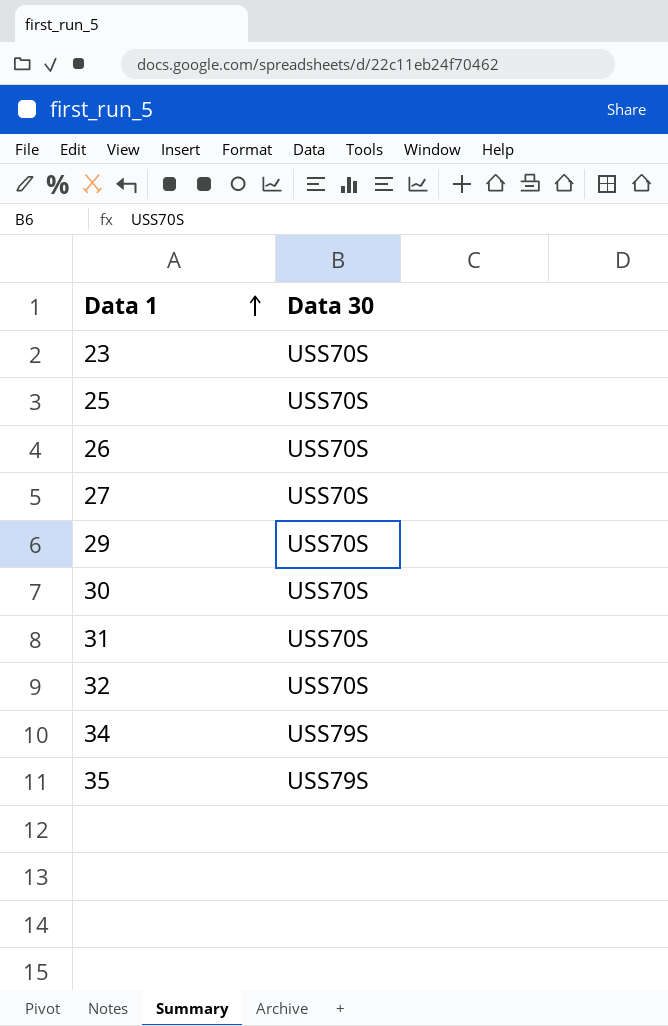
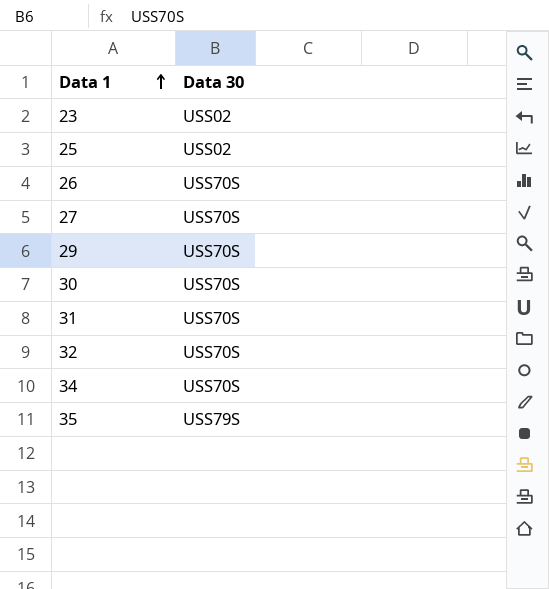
23 | Data 30: USS70S -> USS02
25 | Data 30: USS70S -> USS02
34 | Data 30: USS79S -> USS70S

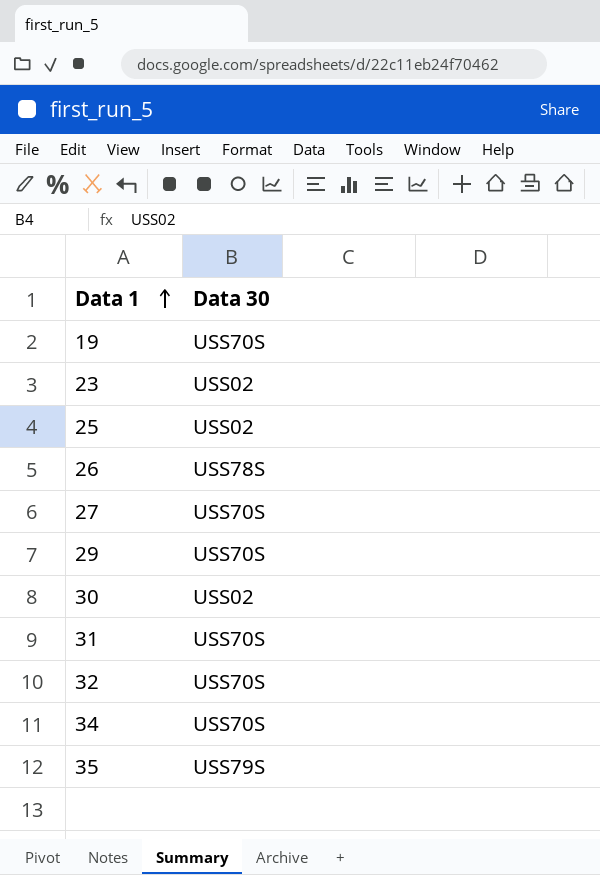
row 19: none -> USS70S
26 | Data 30: USS70S -> USS78S
30 | Data 30: USS70S -> USS02

